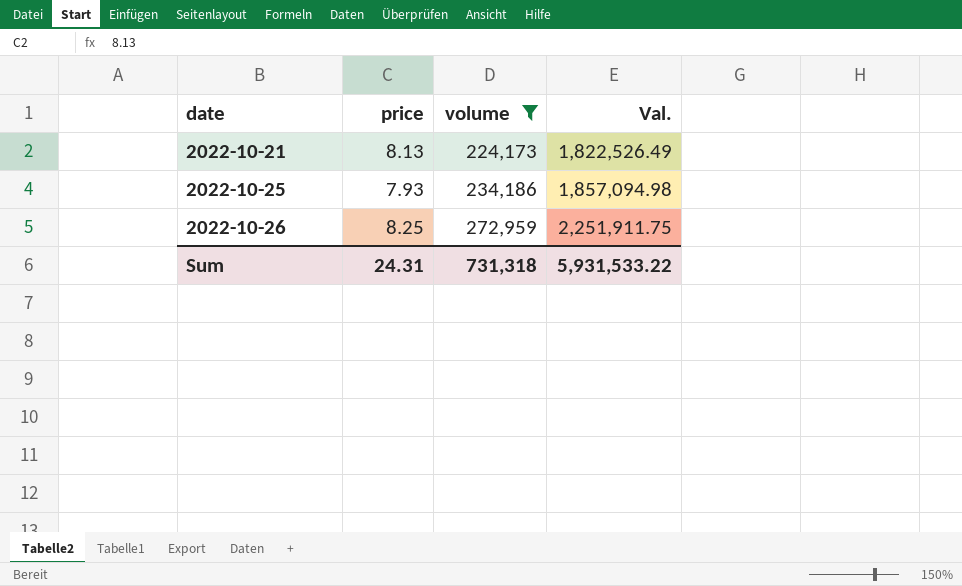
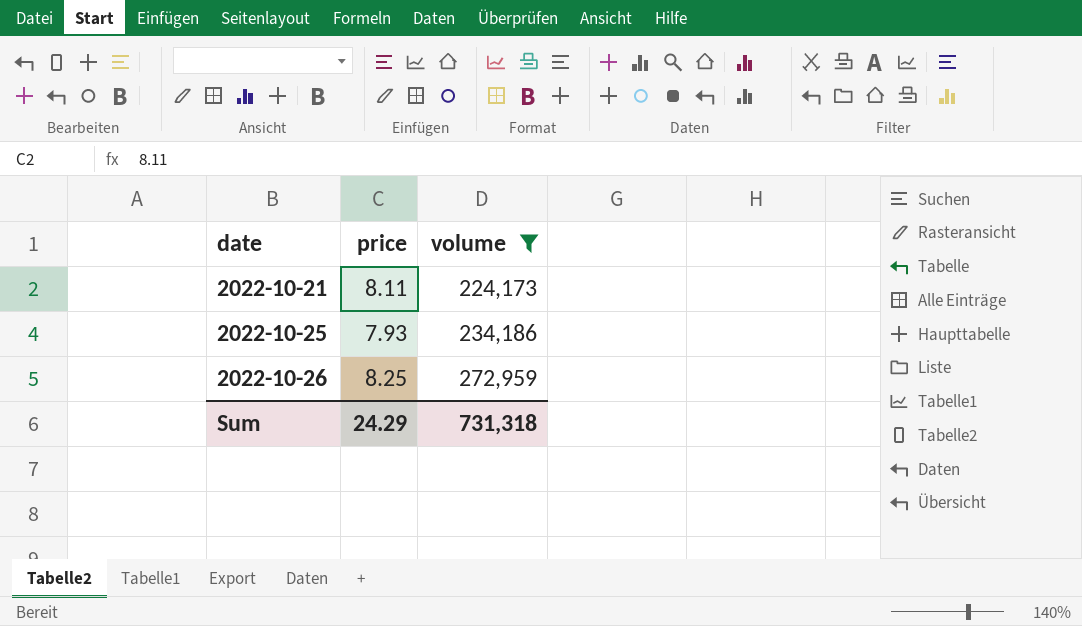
column Val. | formula: [price] * [volume] -> none
2022-10-21 | price: 8.13 -> 8.11
Sum | price: 24.31 -> 24.29

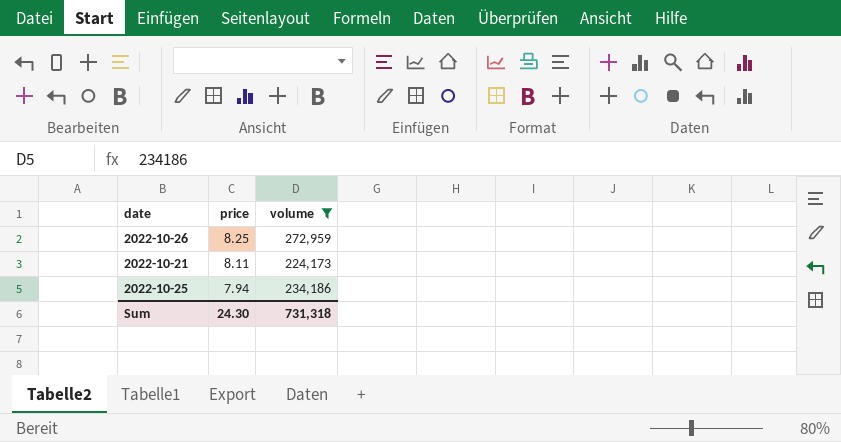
row order: date ascending -> price descending
2022-10-25 | price: 7.93 -> 7.94
Sum | price: 24.29 -> 24.30

